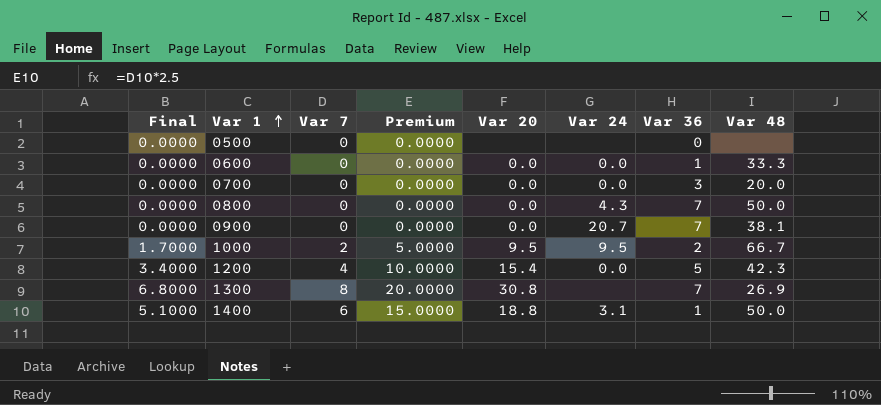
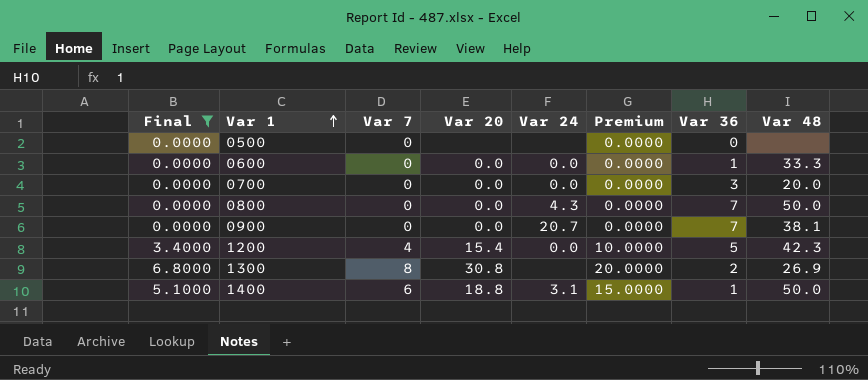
filter: none -> Final != 1.7000
column Premium | position: 4 -> 6
1300 | Var 36: 7 -> 2

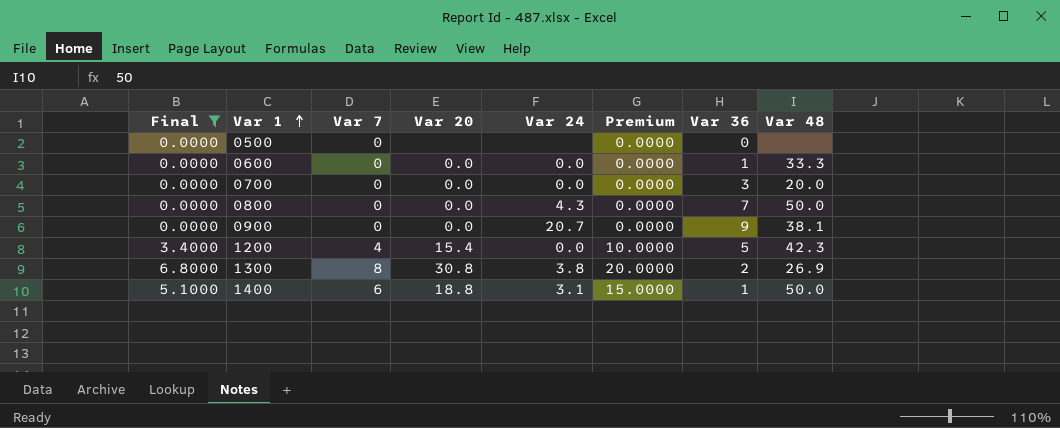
0900 | Var 36: 7 -> 9
1300 | Var 24: none -> 3.8

